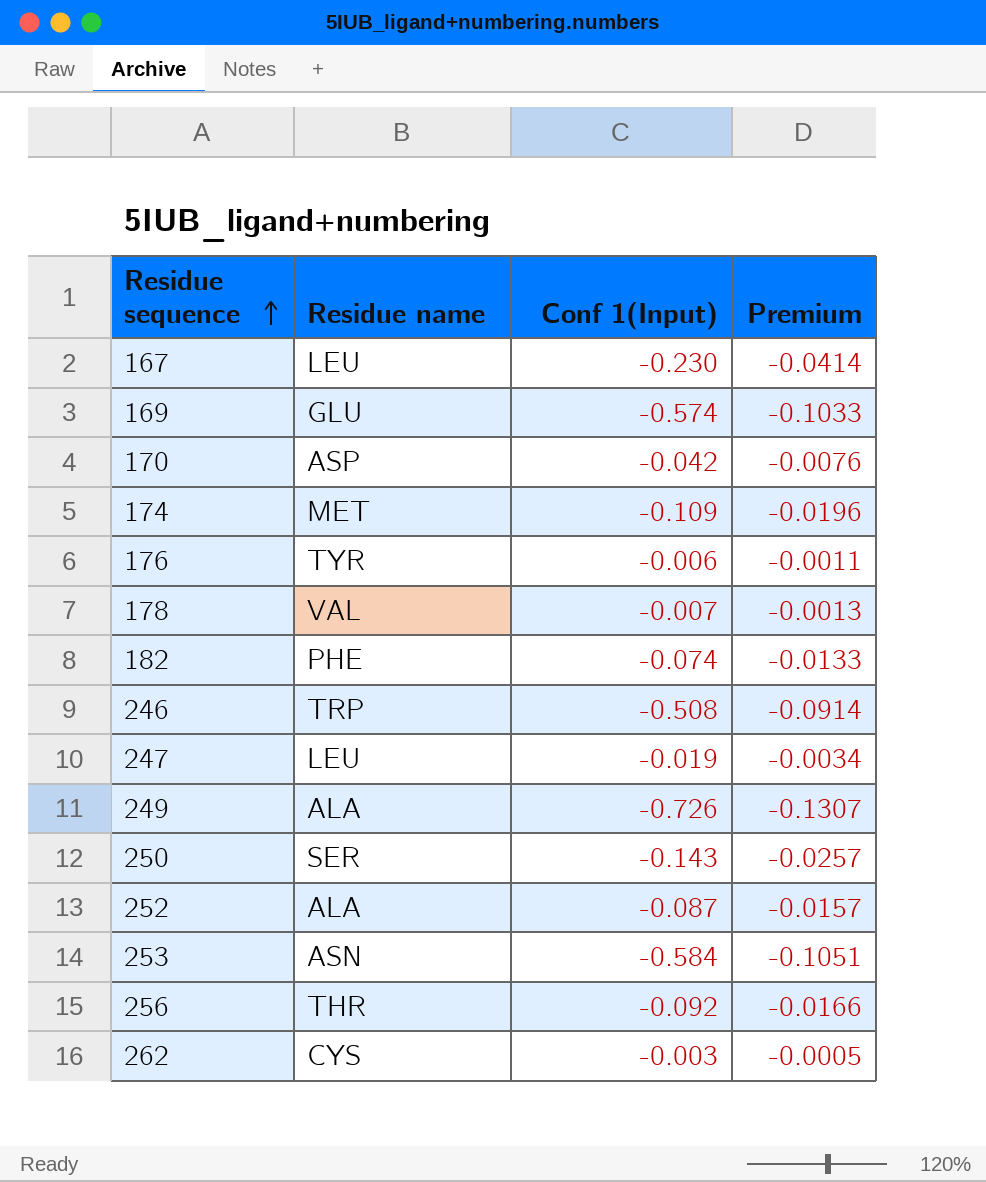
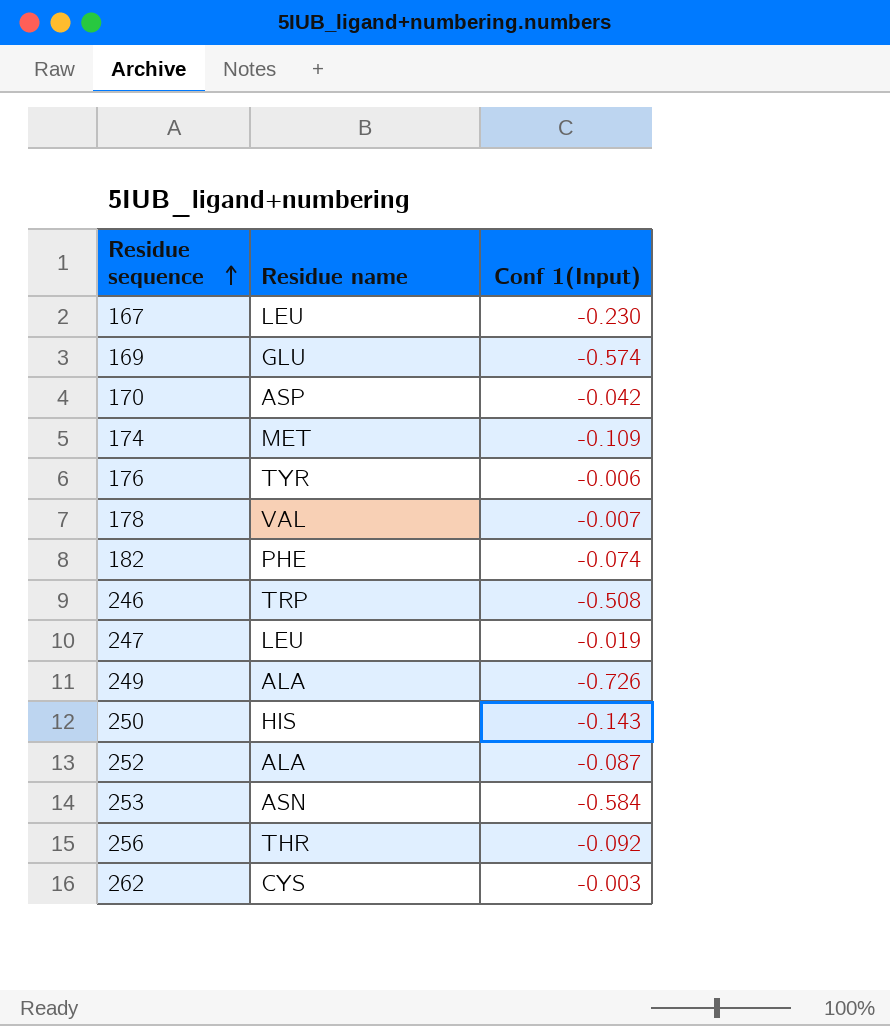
column Premium | formula: [Conf 1(Input)] * 0.18 -> none
250 | Residue name: SER -> HIS

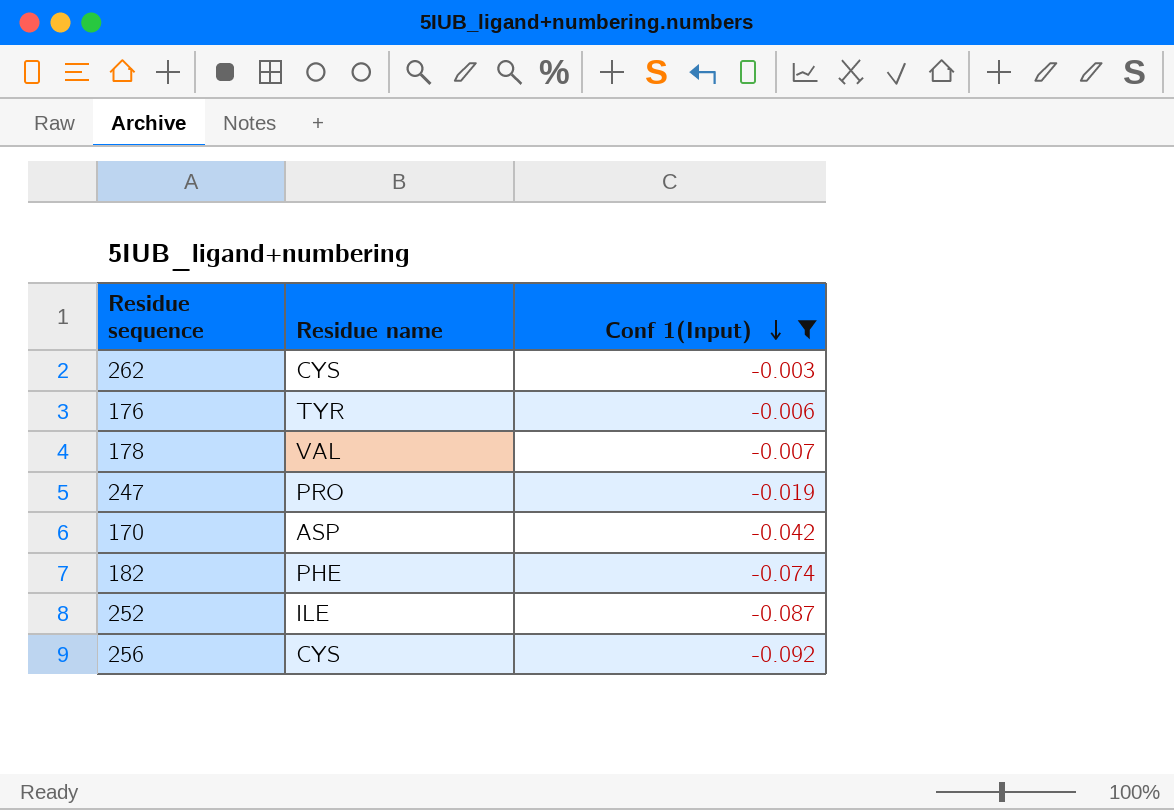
filter: none -> Conf 1(Input) >= -0.092
row order: Residue sequence ascending -> Conf 1(Input) descending
247 | Residue name: LEU -> PRO
252 | Residue name: ALA -> ILE
256 | Residue name: THR -> CYS

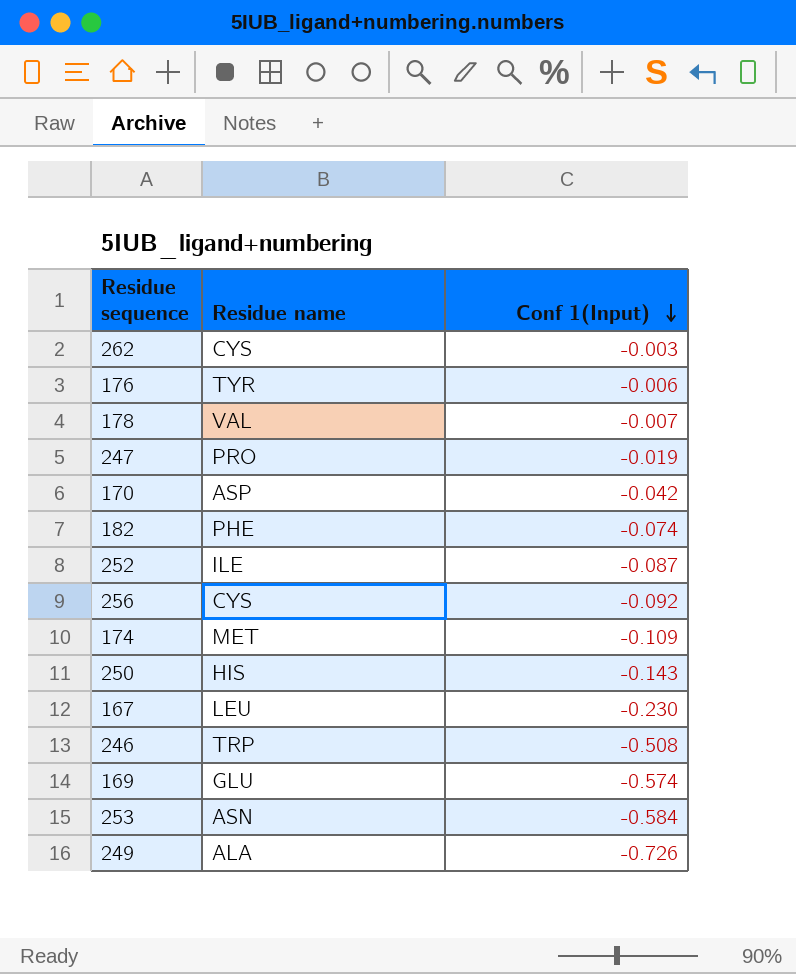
filter: Conf 1(Input) >= -0.092 -> none

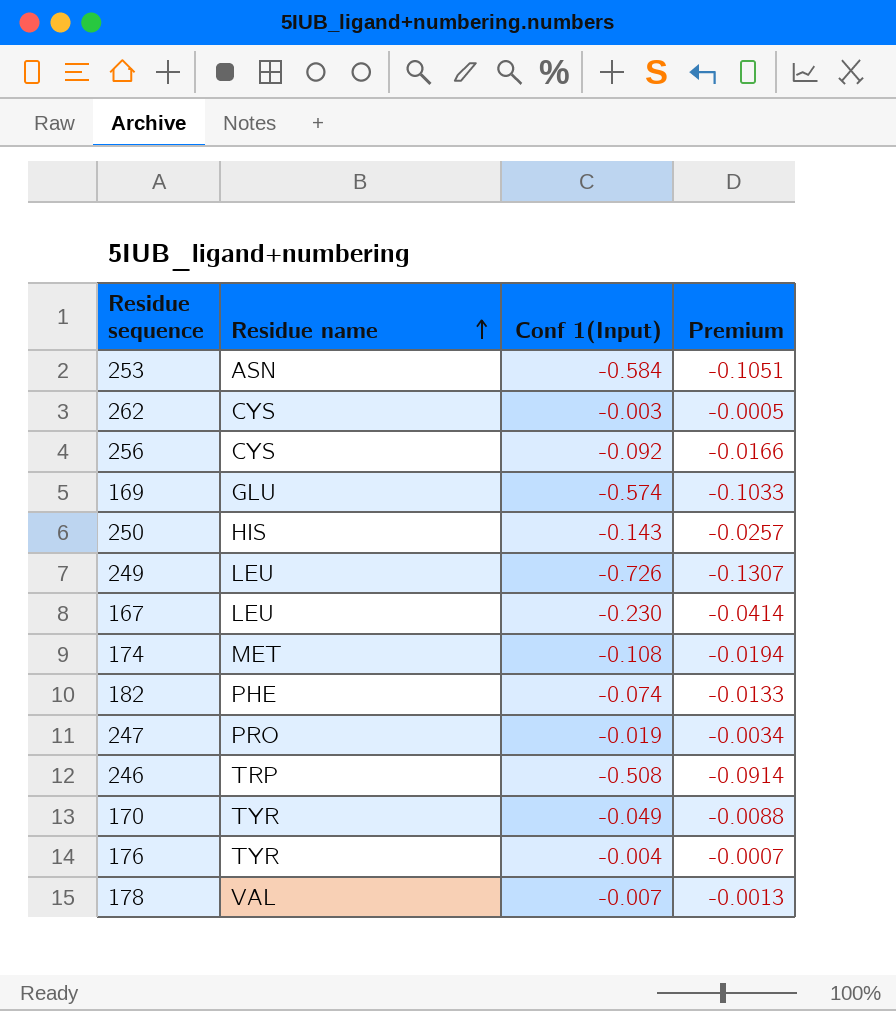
row order: Conf 1(Input) descending -> Residue name ascending
column Premium | formula: none -> [Conf 1(Input)] * 0.18
row 252: ILE | -0.087 -> none
249 | Residue name: ALA -> LEU
174 | Conf 1(Input): -0.109 -> -0.108
170 | Residue name: ASP -> TYR
170 | Conf 1(Input): -0.042 -> -0.049
176 | Conf 1(Input): -0.006 -> -0.004

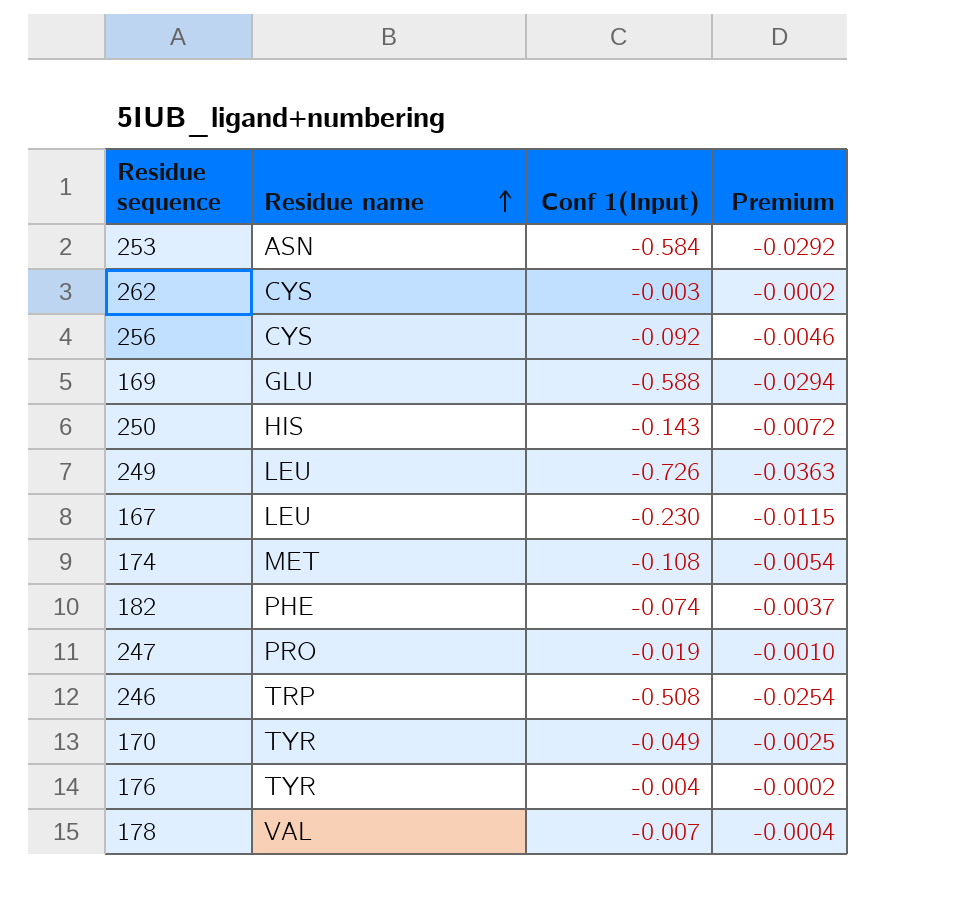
column Premium | formula: [Conf 1(Input)] * 0.18 -> [Conf 1(Input)] * 0.05
169 | Conf 1(Input): -0.574 -> -0.588

